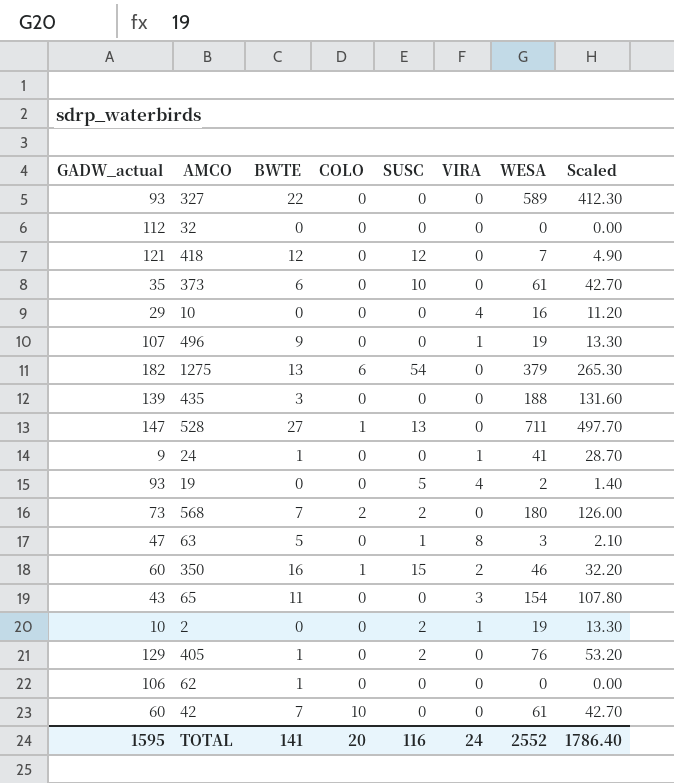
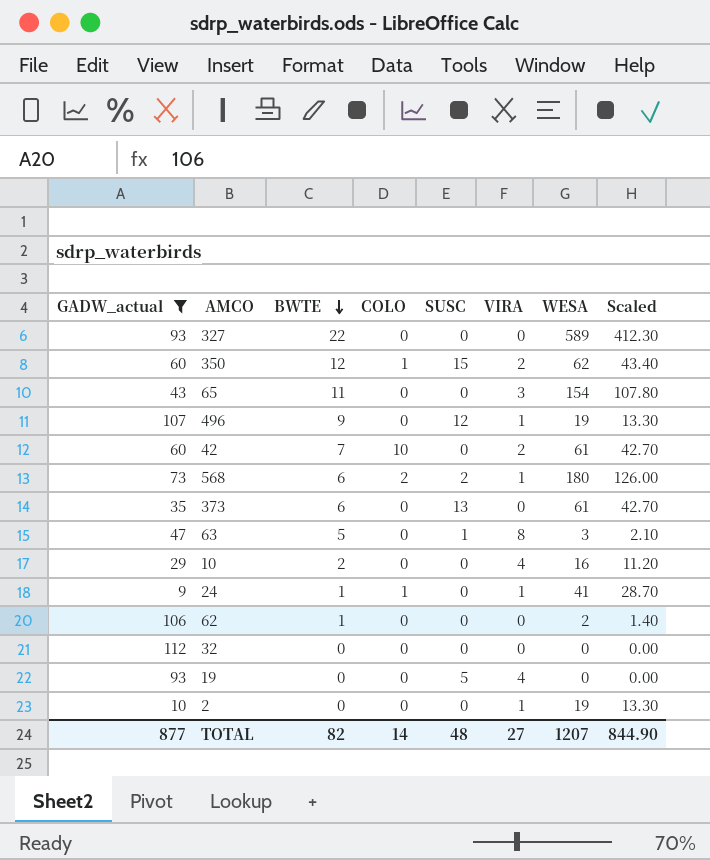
filter: none -> GADW_actual <= 112
row order: none -> BWTE descending
350 | BWTE: 16 -> 12
350 | WESA: 46 -> 62
350 | Scaled: 32.20 -> 43.40
496 | SUSC: 0 -> 12
42 | VIRA: 0 -> 2
568 | BWTE: 7 -> 6
568 | VIRA: 0 -> 1
373 | SUSC: 10 -> 13
10 | BWTE: 0 -> 2
24 | COLO: 0 -> 1
62 | WESA: 0 -> 2
62 | Scaled: 0.00 -> 1.40
19 | WESA: 2 -> 0
19 | Scaled: 1.40 -> 0.00
2 | SUSC: 2 -> 0
TOTAL | GADW_actual: 1595 -> 877
TOTAL | BWTE: 141 -> 82
TOTAL | COLO: 20 -> 14
TOTAL | SUSC: 116 -> 48
TOTAL | VIRA: 24 -> 27
TOTAL | WESA: 2552 -> 1207
TOTAL | Scaled: 1786.40 -> 844.90

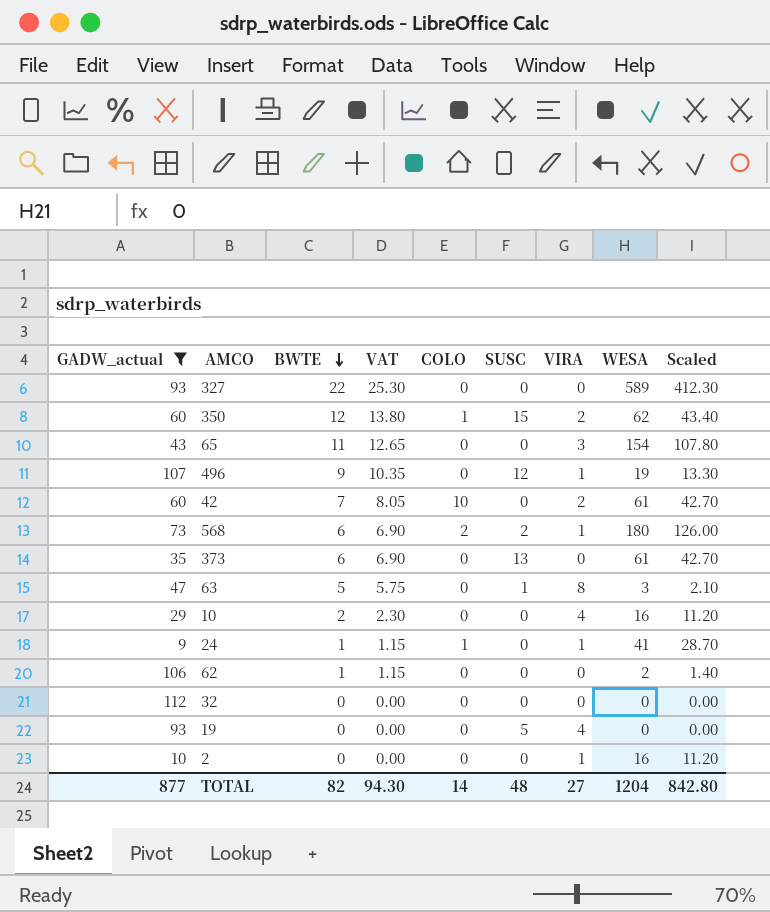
column VAT | formula: none -> [BWTE] * 1.15
2 | WESA: 19 -> 16
2 | Scaled: 13.30 -> 11.20
TOTAL | WESA: 1207 -> 1204
TOTAL | Scaled: 844.90 -> 842.80

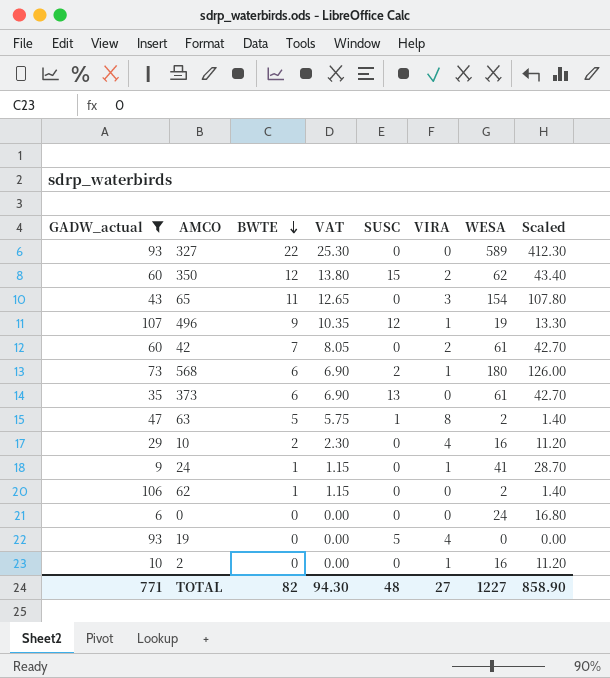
column COLO | position: 5 -> none
row 32: 112 | 0 | 0.00 | 0 | 0 | 0 | 0 | 0.00 -> none
63 | WESA: 3 -> 2
63 | Scaled: 2.10 -> 1.40
row 0: none -> 6 | 0 | 0.00 | 0 | 0 | 24 | 16.80
TOTAL | GADW_actual: 877 -> 771
TOTAL | WESA: 1204 -> 1227
TOTAL | Scaled: 842.80 -> 858.90

